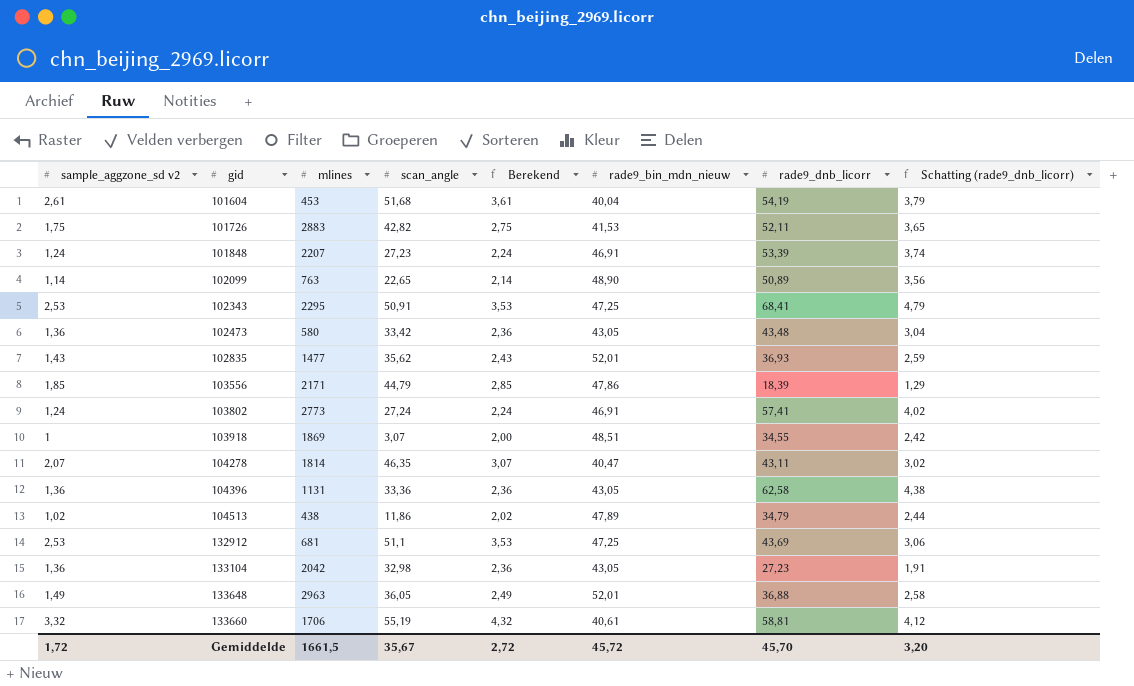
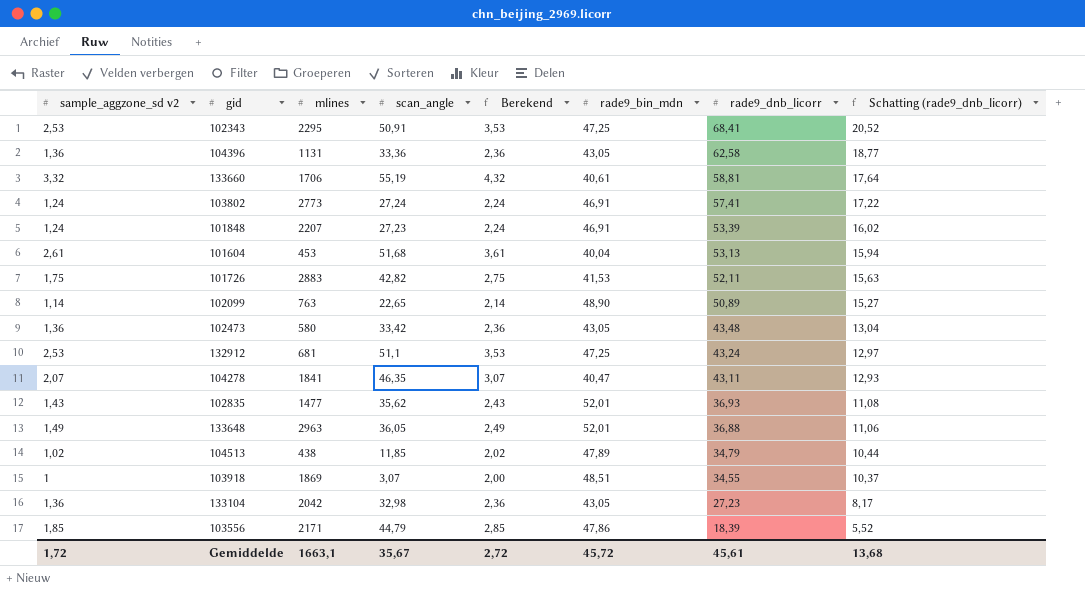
row order: gid ascending -> rade9_dnb_licorr descending
column name: rade9_bin_mdn_nieuw -> rade9_bin_mdn
column Schatting (rade9_dnb_licorr) | formula: [rade9_dnb_licorr] * 0,07 -> [rade9_dnb_licorr] * 0,3
101604 | rade9_dnb_licorr: 54,19 -> 53,13
132912 | rade9_dnb_licorr: 43,69 -> 43,24
104278 | mlines: 1814 -> 1841
104513 | scan_angle: 11,86 -> 11,85
Gemiddelde | mlines: 1661,5 -> 1663,1
Gemiddelde | rade9_dnb_licorr: 45,70 -> 45,61
Gemiddelde | Schatting (rade9_dnb_licorr): 3,20 -> 13,68

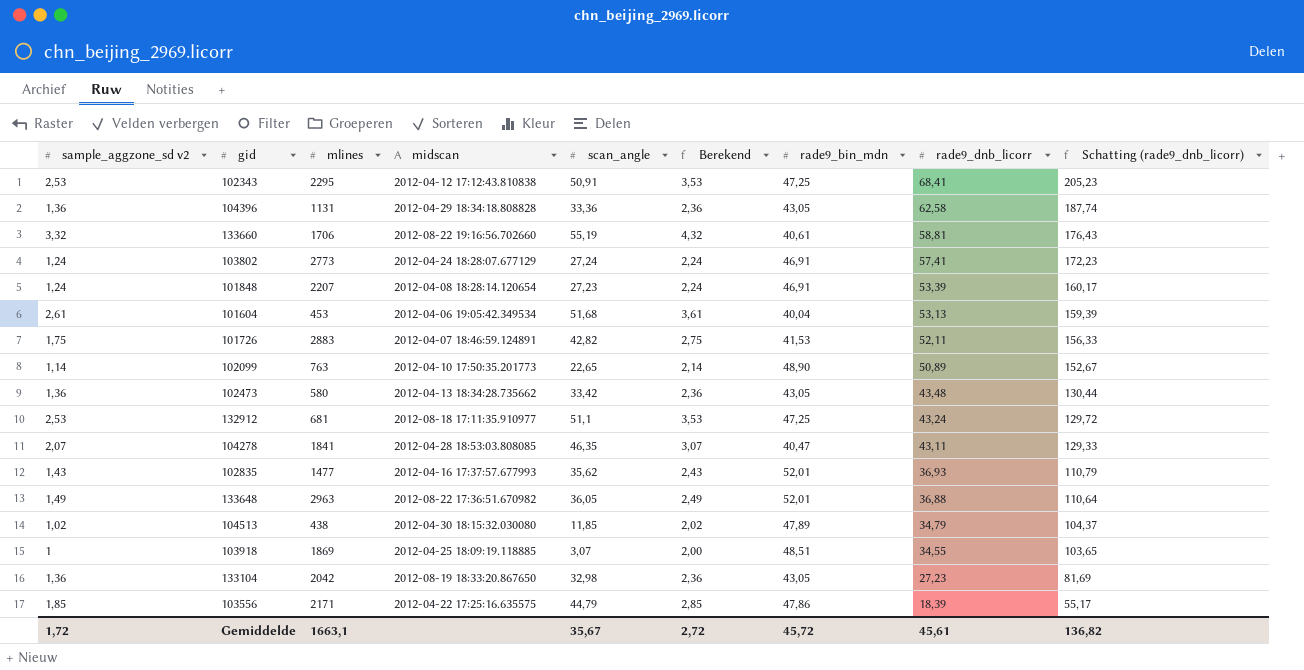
column midscan | position: none -> 4
column Schatting (rade9_dnb_licorr) | formula: [rade9_dnb_licorr] * 0,3 -> [rade9_dnb_licorr] * 3
Gemiddelde | Schatting (rade9_dnb_licorr): 13,68 -> 136,82

